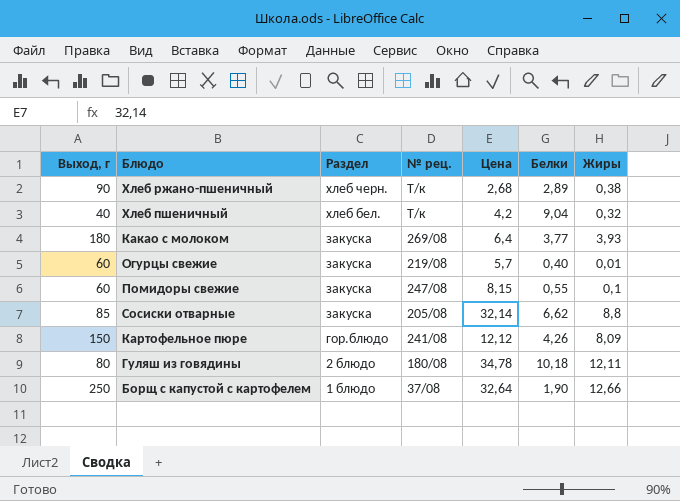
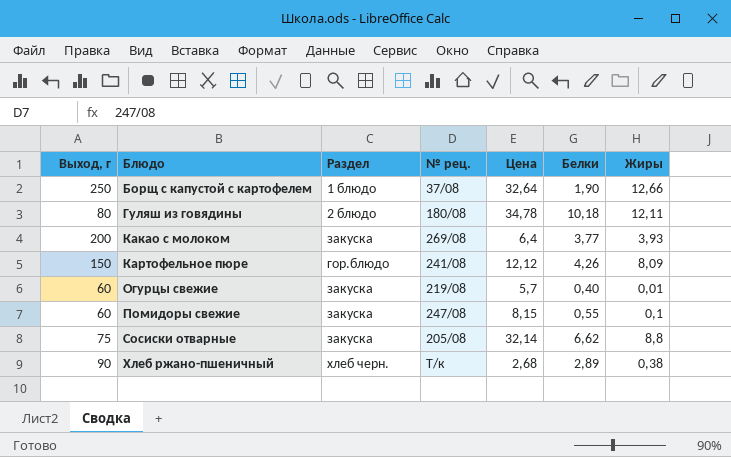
row order: Раздел descending -> Блюдо ascending
row Хлеб пшеничный: 40 | хлеб бел. | Т/к | 4,2 | 9,04 | 0,32 -> none
Какао с молоком | Выход, г: 180 -> 200
Сосиски отварные | Выход, г: 85 -> 75

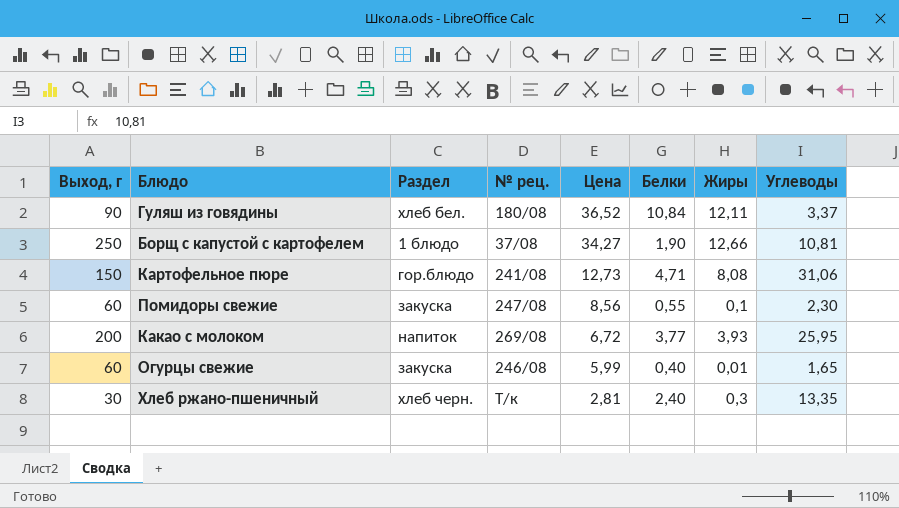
row order: Блюдо ascending -> Цена descending
column Углеводы | position: none -> 8
row Сосиски отварные: 75 | закуска | 205/08 | 32,14 | 6,62 | 8,8 -> none
Гуляш из говядины | Выход, г: 80 -> 90
Гуляш из говядины | Раздел: 2 блюдо -> хлеб бел.
Гуляш из говядины | Цена: 34,78 -> 36,52
Гуляш из говядины | Белки: 10,18 -> 10,84
Борщ с капустой с картофелем | Цена: 32,64 -> 34,27
Картофельное пюре | Цена: 12,12 -> 12,73
Картофельное пюре | Белки: 4,26 -> 4,71
Картофельное пюре | Жиры: 8,09 -> 8,08
Помидоры свежие | Цена: 8,15 -> 8,56
Какао с молоком | Раздел: закуска -> напиток
Какао с молоком | Цена: 6,4 -> 6,72
Огурцы свежие | № рец.: 219/08 -> 246/08
Огурцы свежие | Цена: 5,7 -> 5,99
Хлеб ржано-пшеничный | Выход, г: 90 -> 30
Хлеб ржано-пшеничный | Цена: 2,68 -> 2,81
Хлеб ржано-пшеничный | Белки: 2,89 -> 2,40
Хлеб ржано-пшеничный | Жиры: 0,38 -> 0,3

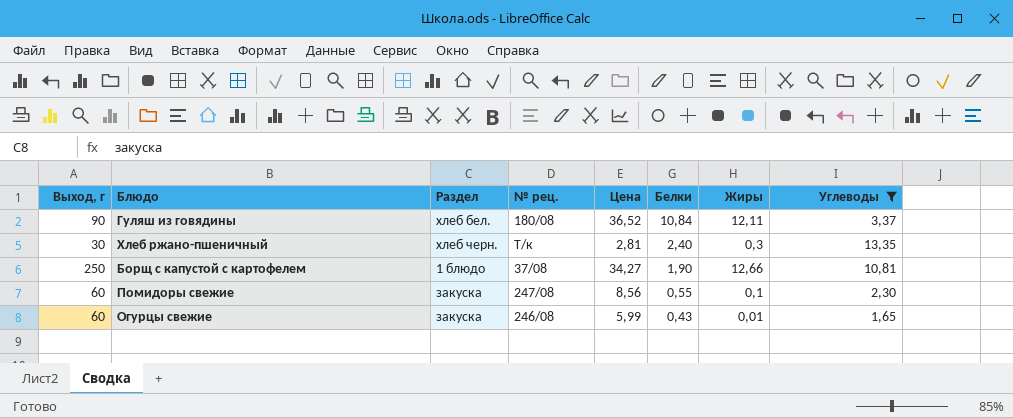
filter: none -> Углеводы <= 13,35
row order: Цена descending -> Белки descending
Огурцы свежие | Белки: 0,40 -> 0,43

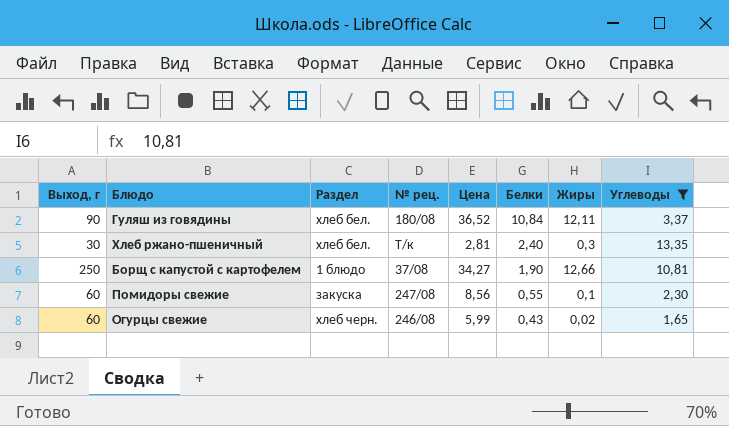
Хлеб ржано-пшеничный | Раздел: хлеб черн. -> хлеб бел.
Огурцы свежие | Раздел: закуска -> хлеб черн.
Огурцы свежие | Жиры: 0,01 -> 0,02

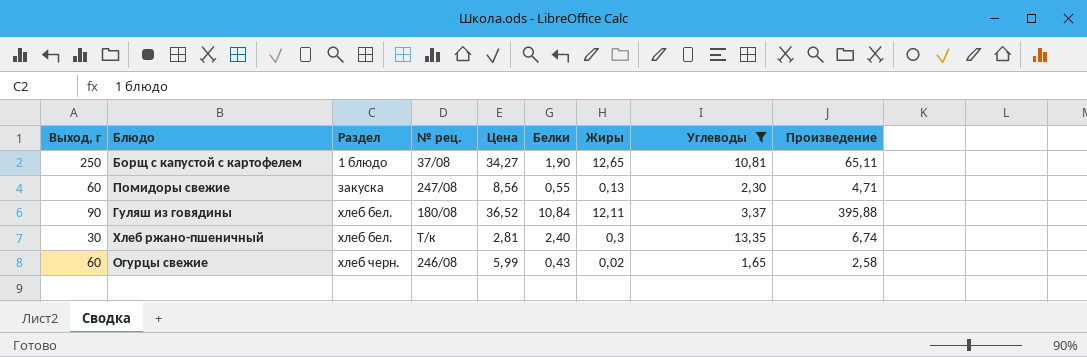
row order: Белки descending -> Раздел ascending
column Произведение | formula: none -> [Цена] * [Белки]
Борщ с капустой с картофелем | Жиры: 12,66 -> 12,65
Помидоры свежие | Жиры: 0,1 -> 0,13

